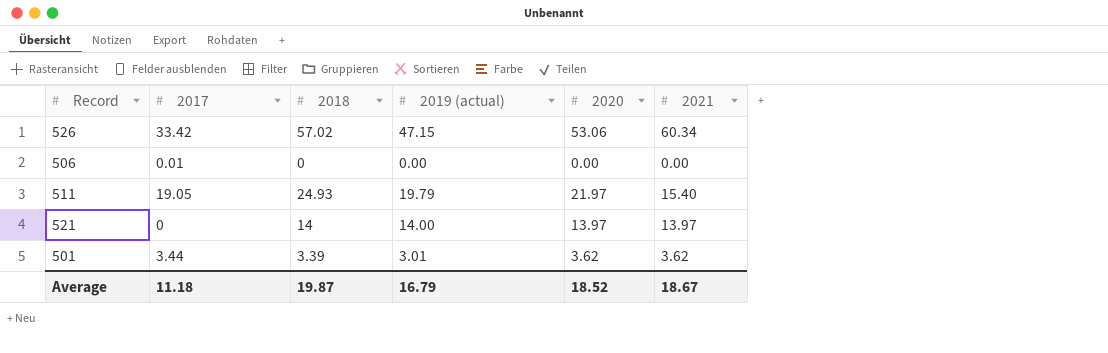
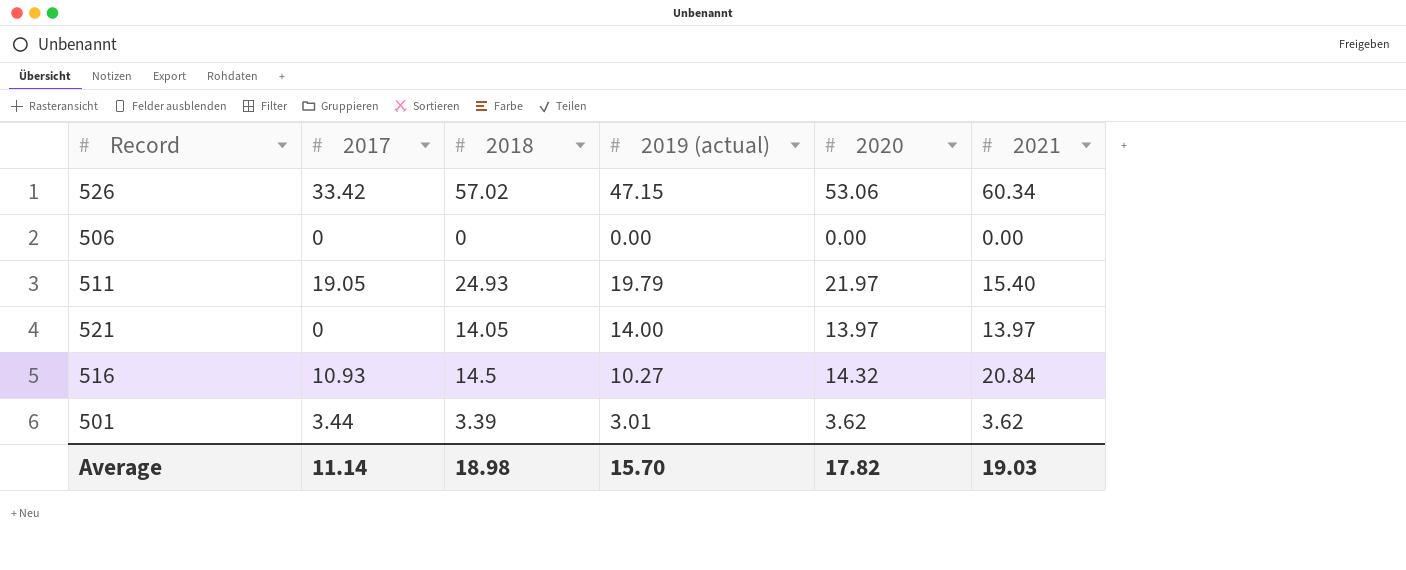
506 | 2017: 0.01 -> 0
521 | 2018: 14 -> 14.05
row 516: none -> 10.93 | 14.5 | 10.27 | 14.32 | 20.84
Average | 2017: 11.18 -> 11.14
Average | 2018: 19.87 -> 18.98
Average | 2019 (actual): 16.79 -> 15.70
Average | 2020: 18.52 -> 17.82
Average | 2021: 18.67 -> 19.03

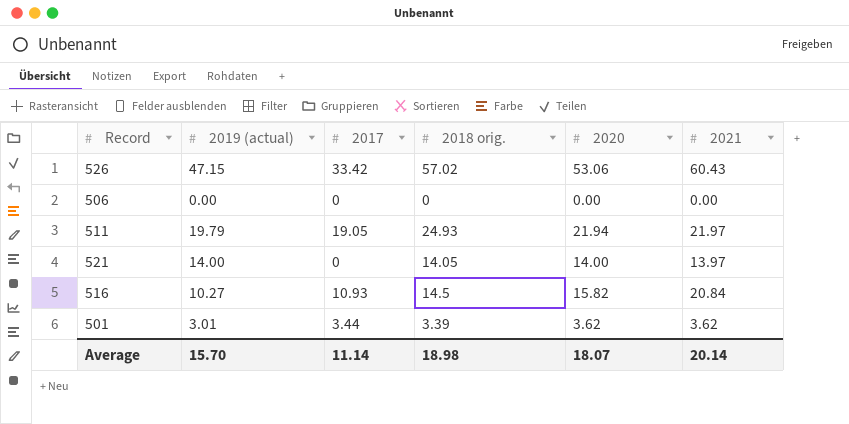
column 2019 (actual) | position: 4 -> 2
column name: 2018 -> 2018 orig.
526 | 2021: 60.34 -> 60.43
511 | 2020: 21.97 -> 21.94
511 | 2021: 15.40 -> 21.97
521 | 2020: 13.97 -> 14.00
516 | 2020: 14.32 -> 15.82
Average | 2020: 17.82 -> 18.07
Average | 2021: 19.03 -> 20.14

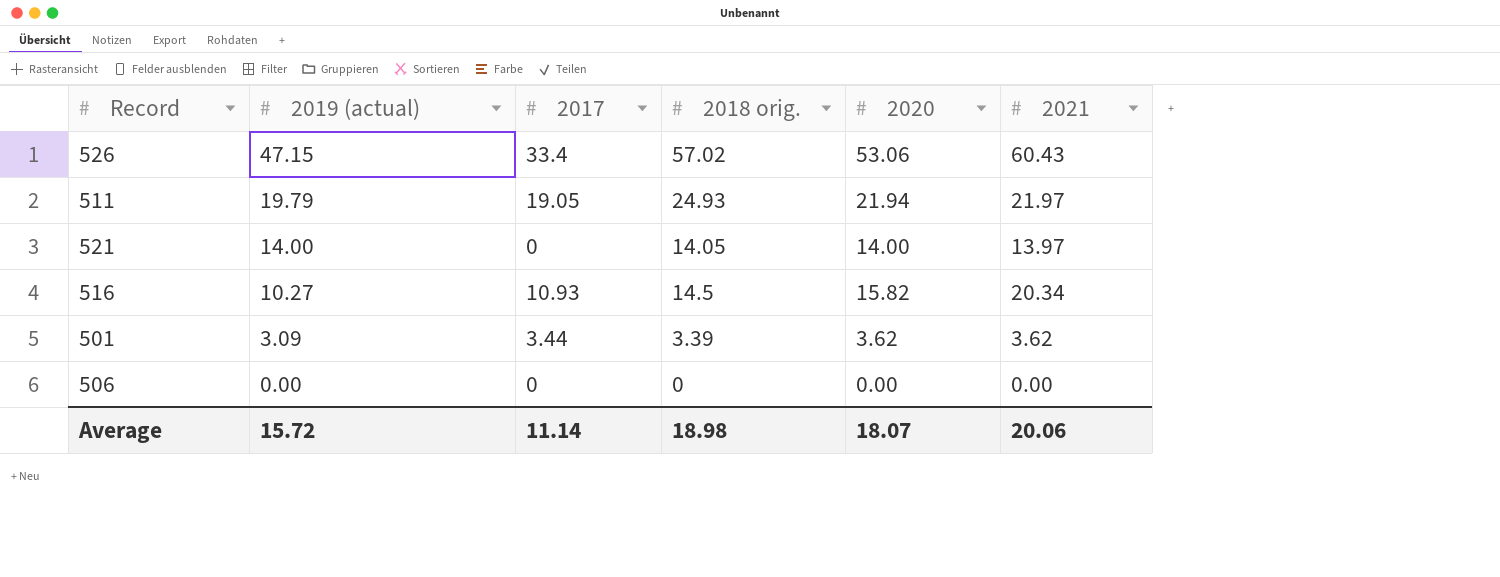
row order: none -> 2019 (actual) descending
526 | 2017: 33.42 -> 33.4
516 | 2021: 20.84 -> 20.34
501 | 2019 (actual): 3.01 -> 3.09
Average | 2019 (actual): 15.70 -> 15.72
Average | 2021: 20.14 -> 20.06

